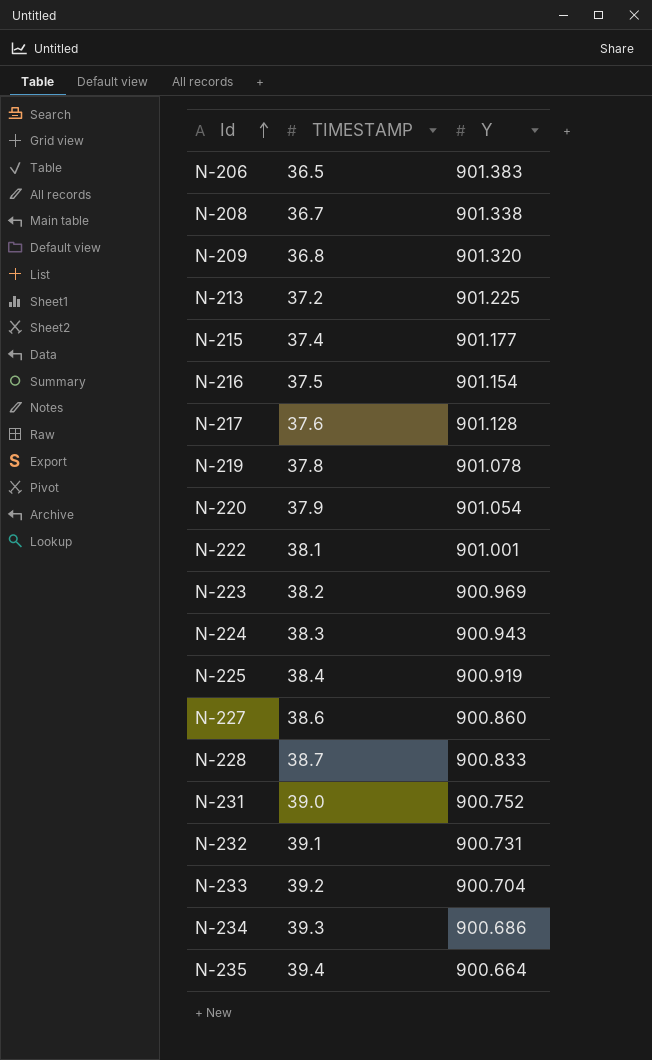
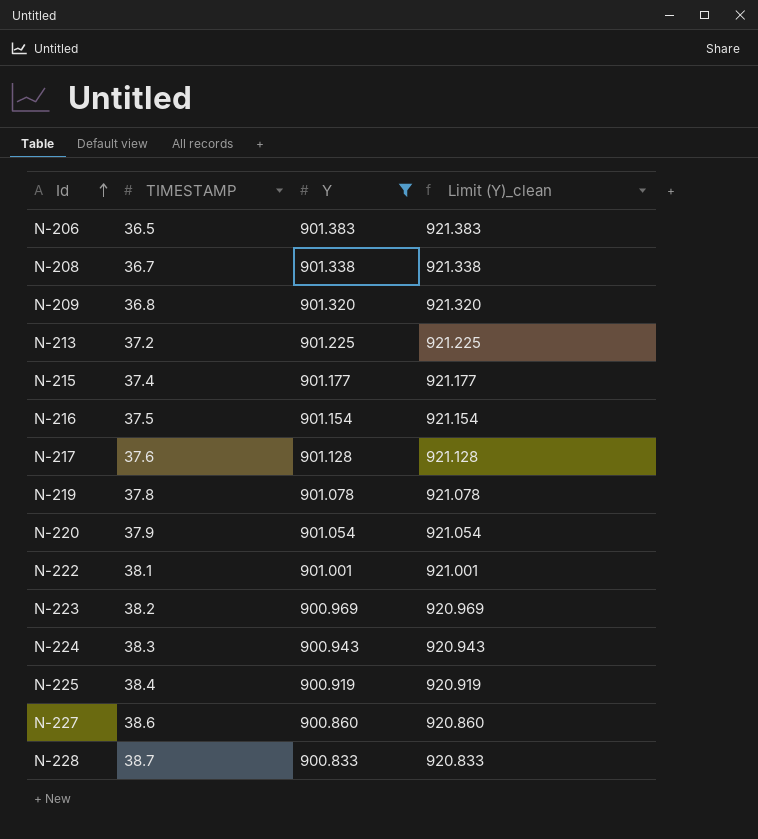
filter: none -> Y >= 900.833
column Limit (Y)_clean | formula: none -> [Y] + 20

